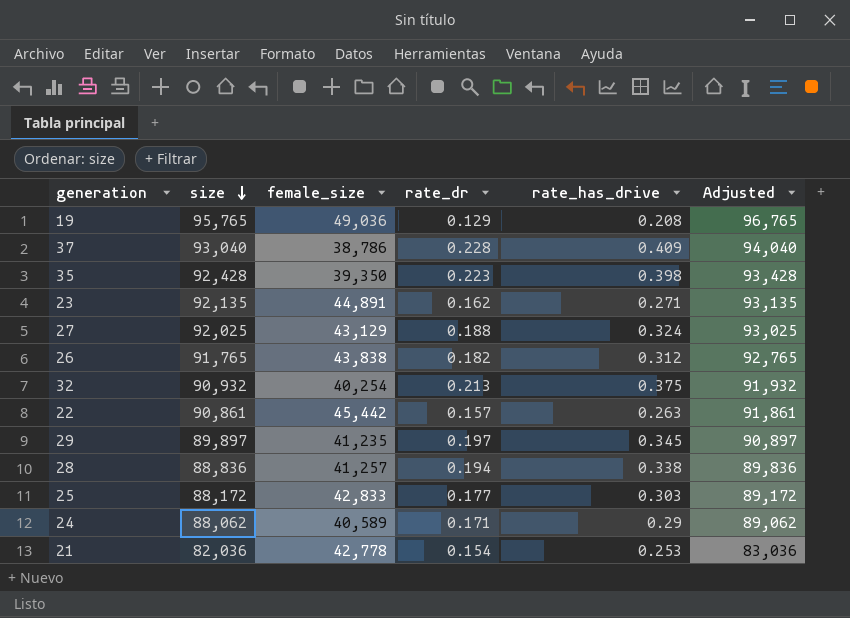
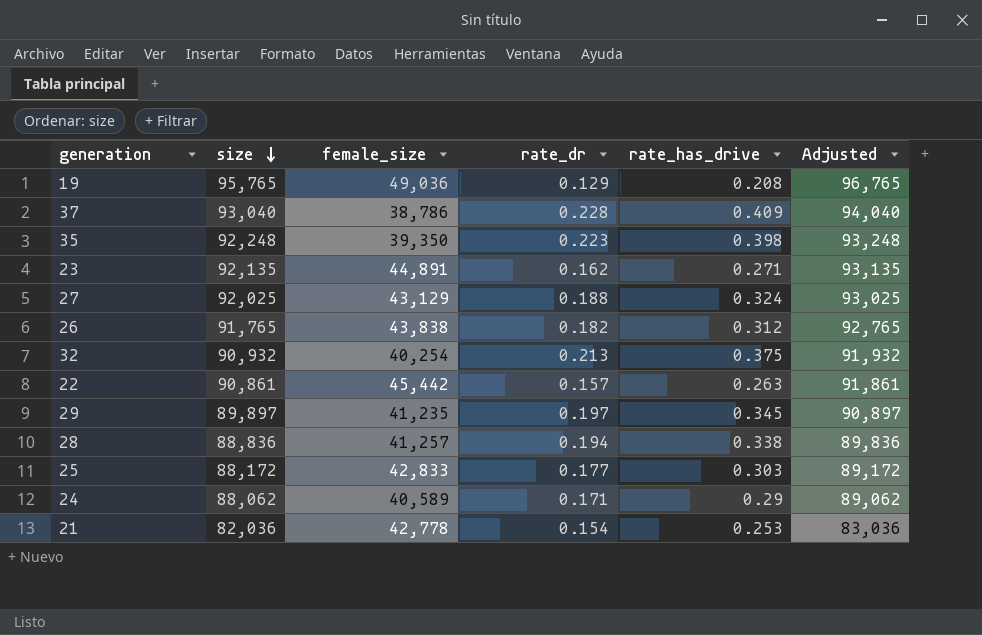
35 | size: 92,428 -> 92,248
35 | Adjusted: 93,428 -> 93,248

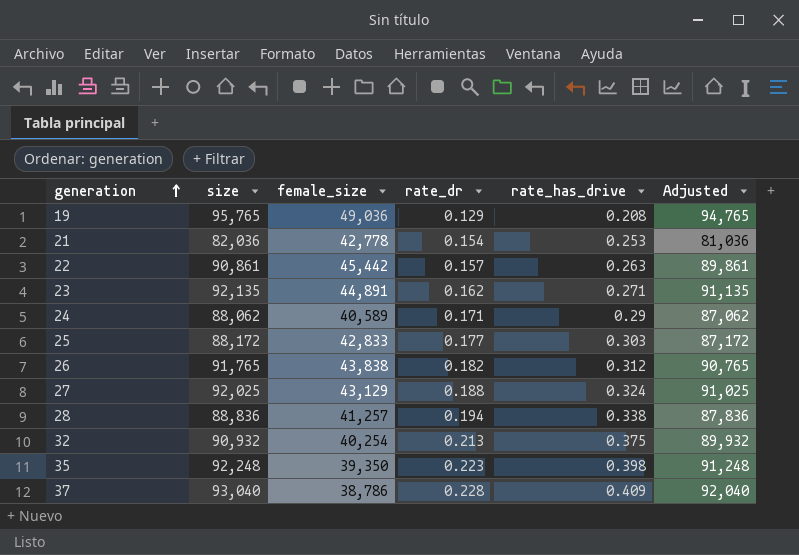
row order: size descending -> generation ascending
column Adjusted | formula: [size] + 1000 -> [size] - 1000
row 29: 89,897 | 41,235 | 0.197 | 0.345 | 90,897 -> none

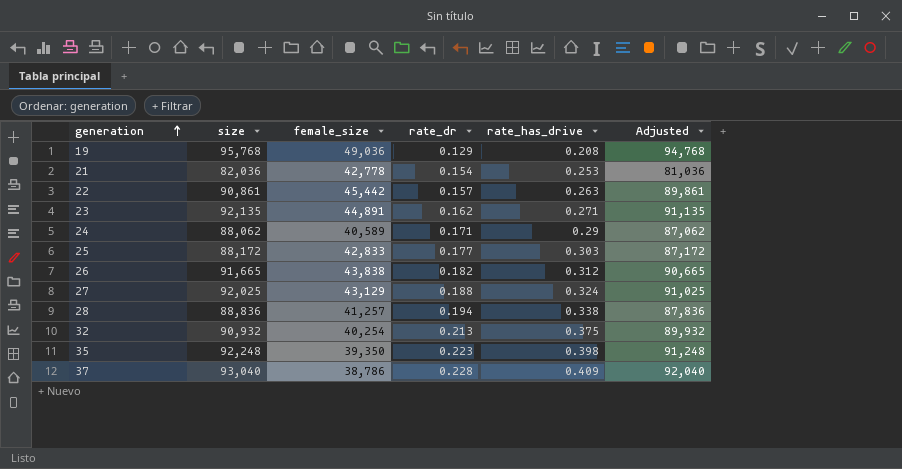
19 | size: 95,765 -> 95,768
19 | Adjusted: 94,765 -> 94,768
26 | size: 91,765 -> 91,665
26 | Adjusted: 90,765 -> 90,665

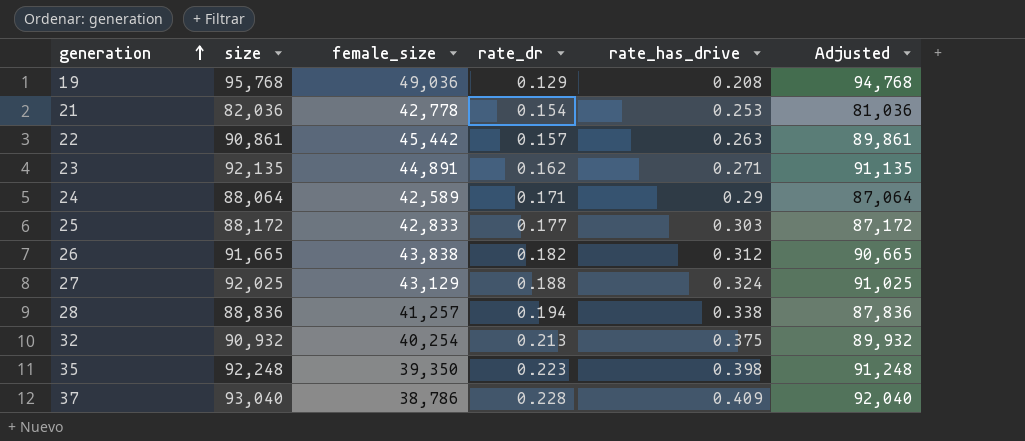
24 | size: 88,062 -> 88,064
24 | female_size: 40,589 -> 42,589
24 | Adjusted: 87,062 -> 87,064

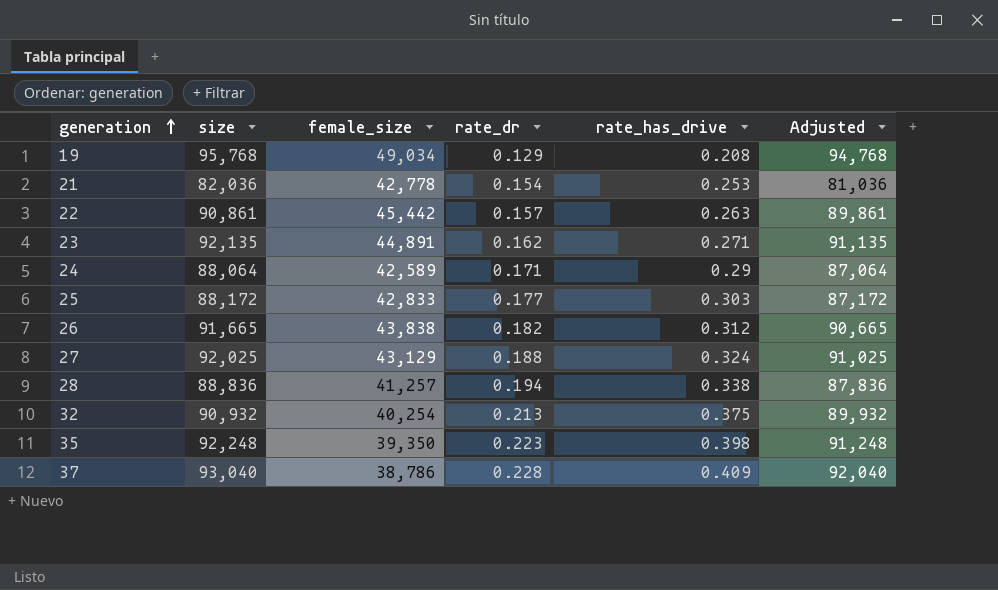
19 | female_size: 49,036 -> 49,034

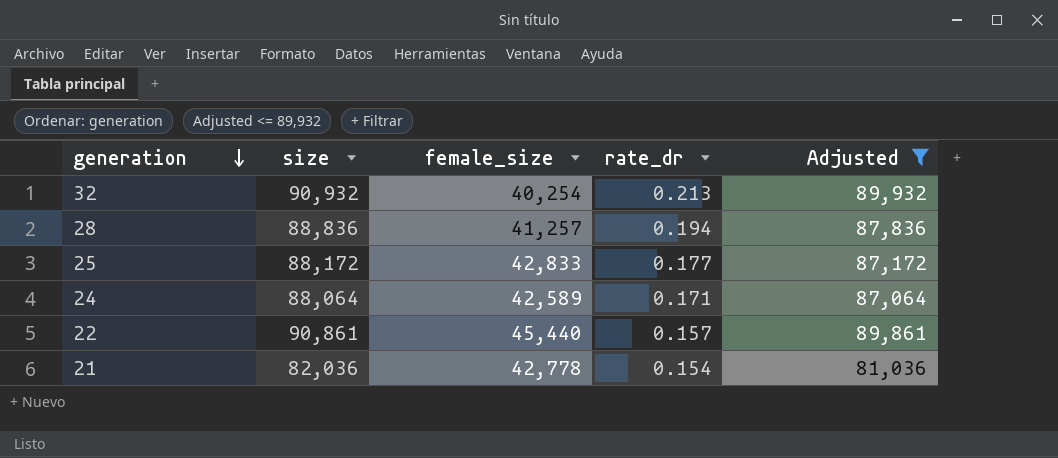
filter: none -> Adjusted <= 89,932
row order: generation ascending -> generation descending
column rate_has_drive | position: 5 -> none
22 | female_size: 45,442 -> 45,440

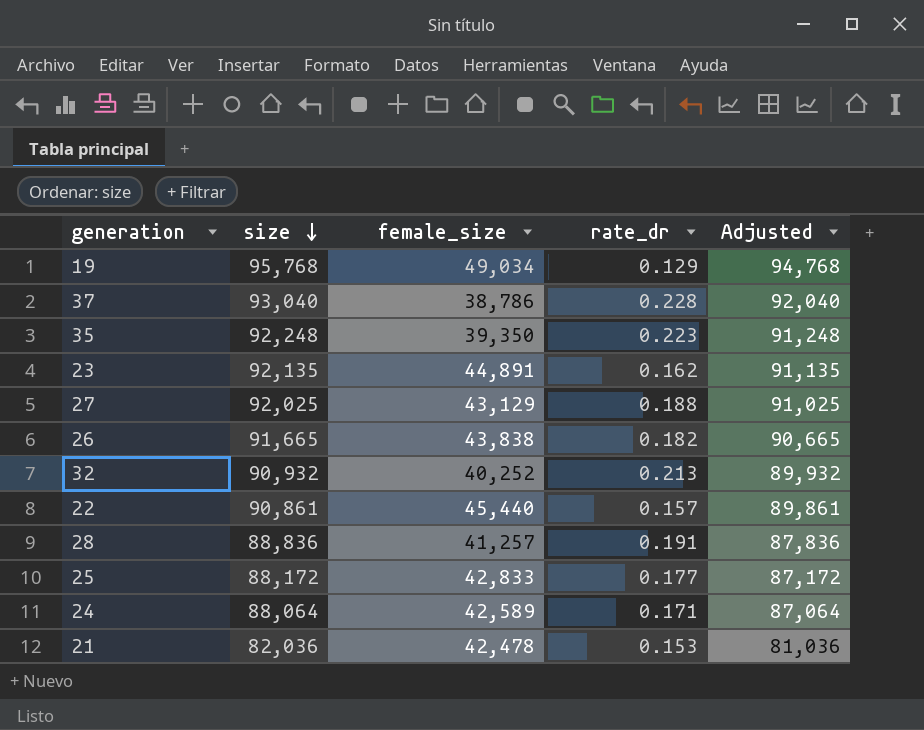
filter: Adjusted <= 89,932 -> none
row order: generation descending -> size descending
32 | female_size: 40,254 -> 40,252
28 | rate_dr: 0.194 -> 0.191
21 | female_size: 42,778 -> 42,478
21 | rate_dr: 0.154 -> 0.153

